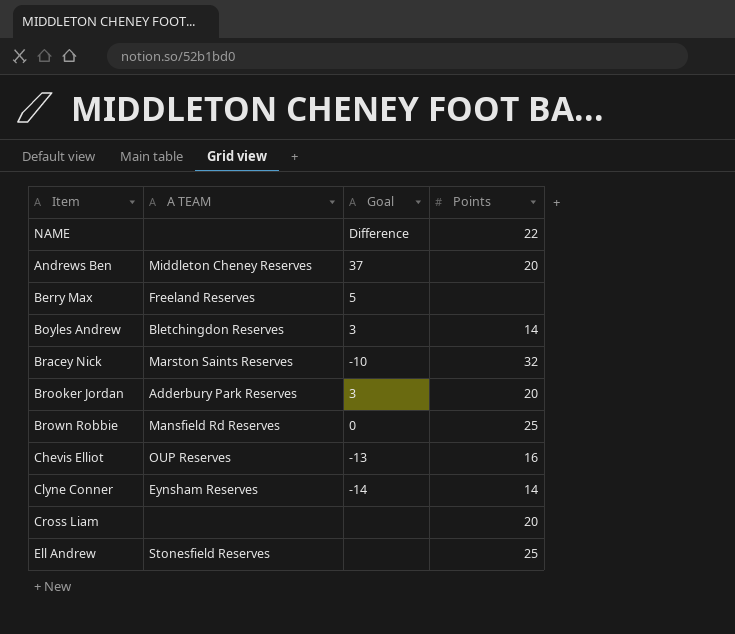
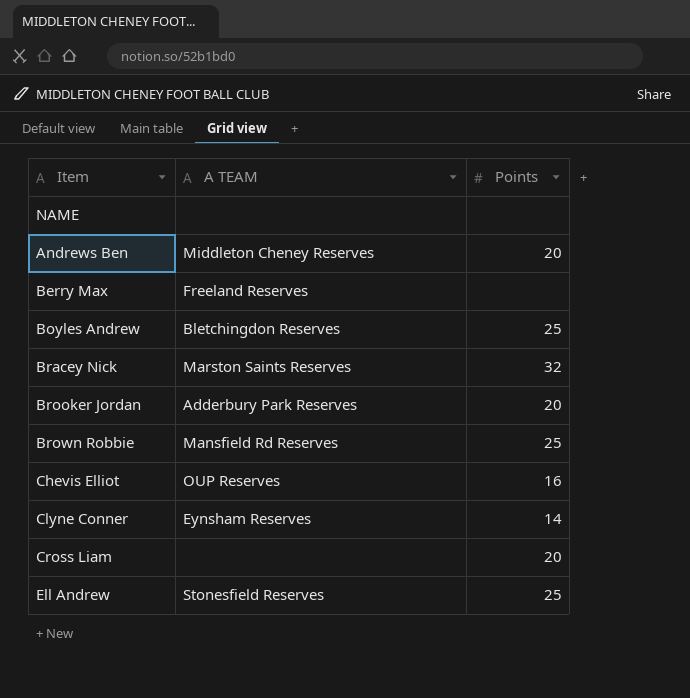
column Goal | position: 3 -> none
NAME | Points: 22 -> none
Boyles Andrew | Points: 14 -> 25

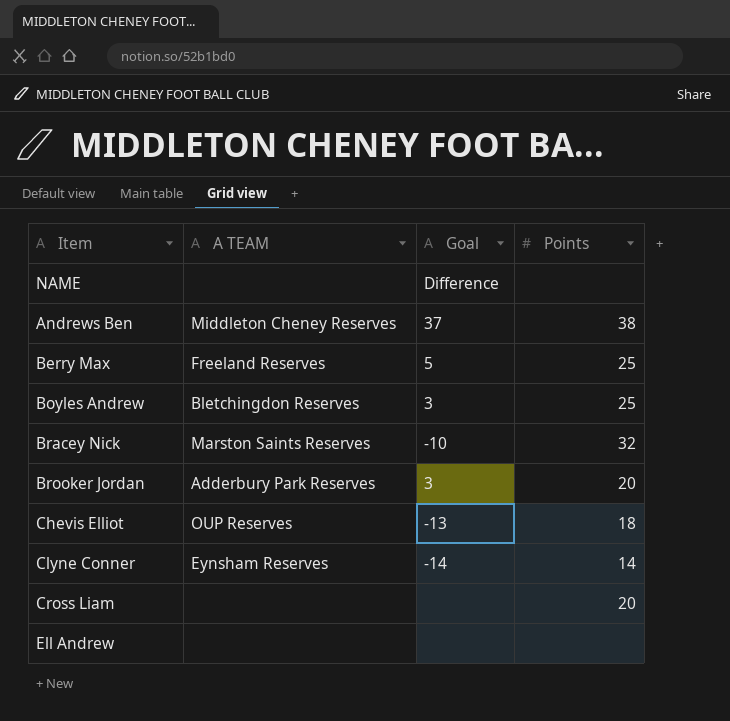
column Goal | position: none -> 3
row Brown Robbie: Mansfield Rd Reserves | 25 -> none
Andrews Ben | Points: 20 -> 38
Berry Max | Points: none -> 25
Chevis Elliot | Points: 16 -> 18
Ell Andrew | A TEAM: Stonesfield Reserves -> none
Ell Andrew | Points: 25 -> none

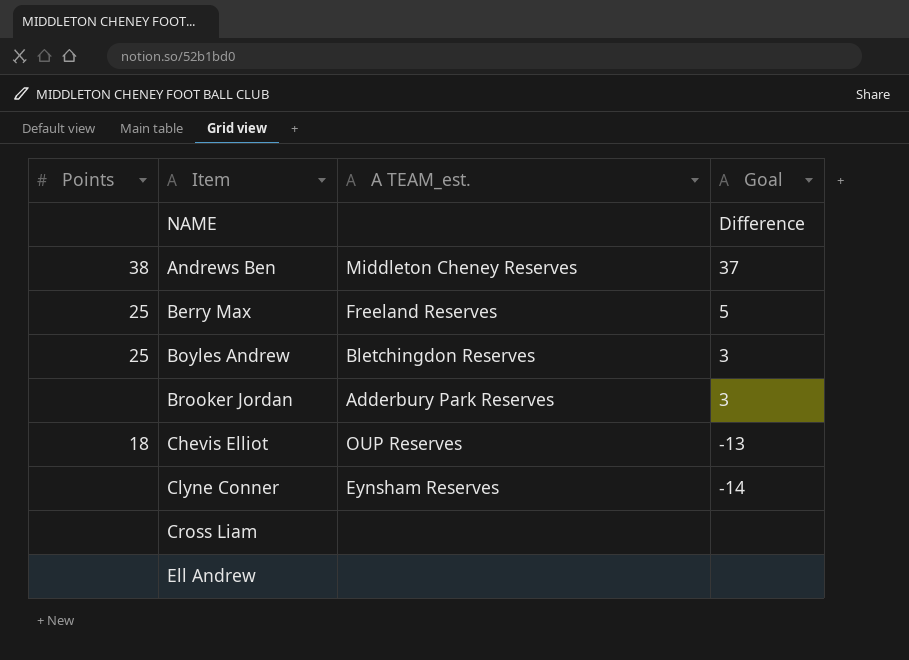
column Points | position: 4 -> 1
column name: A TEAM -> A TEAM_est.
row Bracey Nick: Marston Saints Reserves | -10 | 32 -> none
Brooker Jordan | Points: 20 -> none
Clyne Conner | Points: 14 -> none
Cross Liam | Points: 20 -> none

